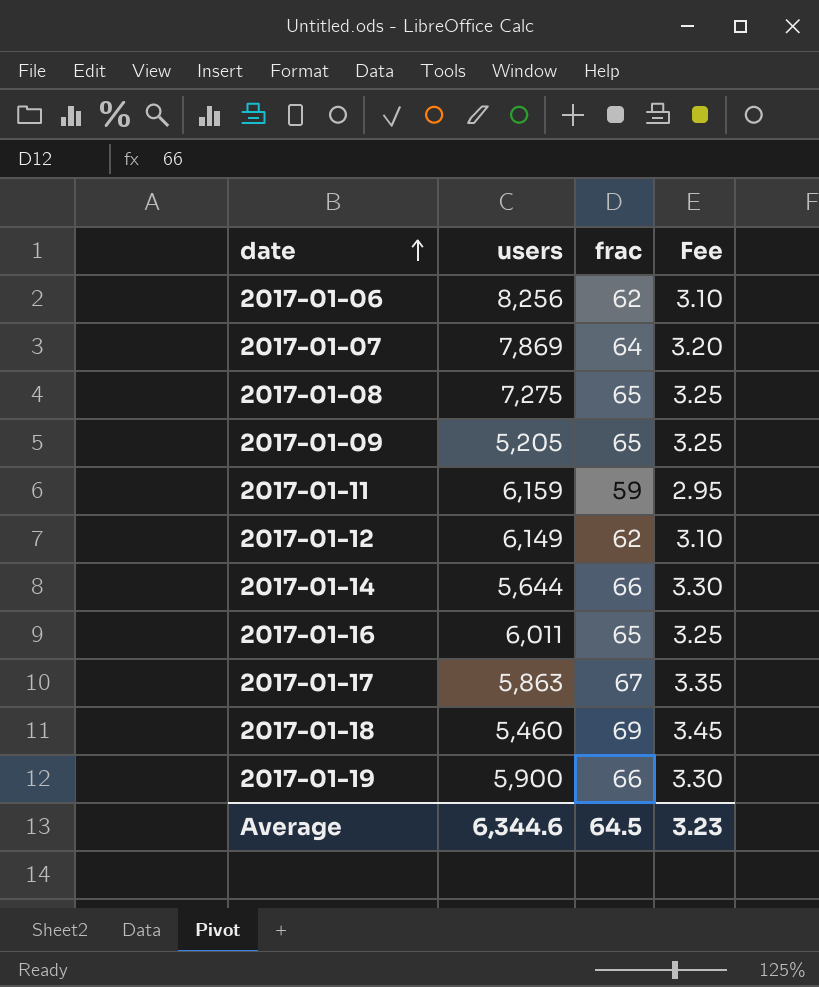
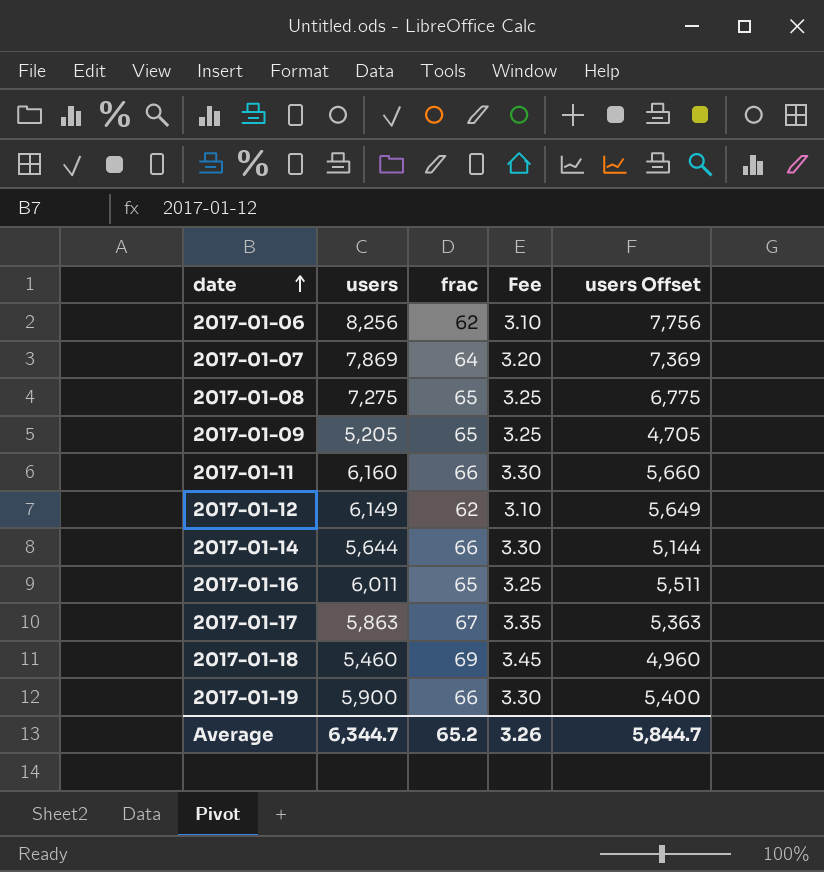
column users Offset | formula: none -> [users] - 500
2017-01-11 | users: 6,159 -> 6,160
2017-01-11 | frac: 59 -> 66
2017-01-11 | Fee: 2.95 -> 3.30
Average | users: 6,344.6 -> 6,344.7
Average | frac: 64.5 -> 65.2
Average | Fee: 3.23 -> 3.26

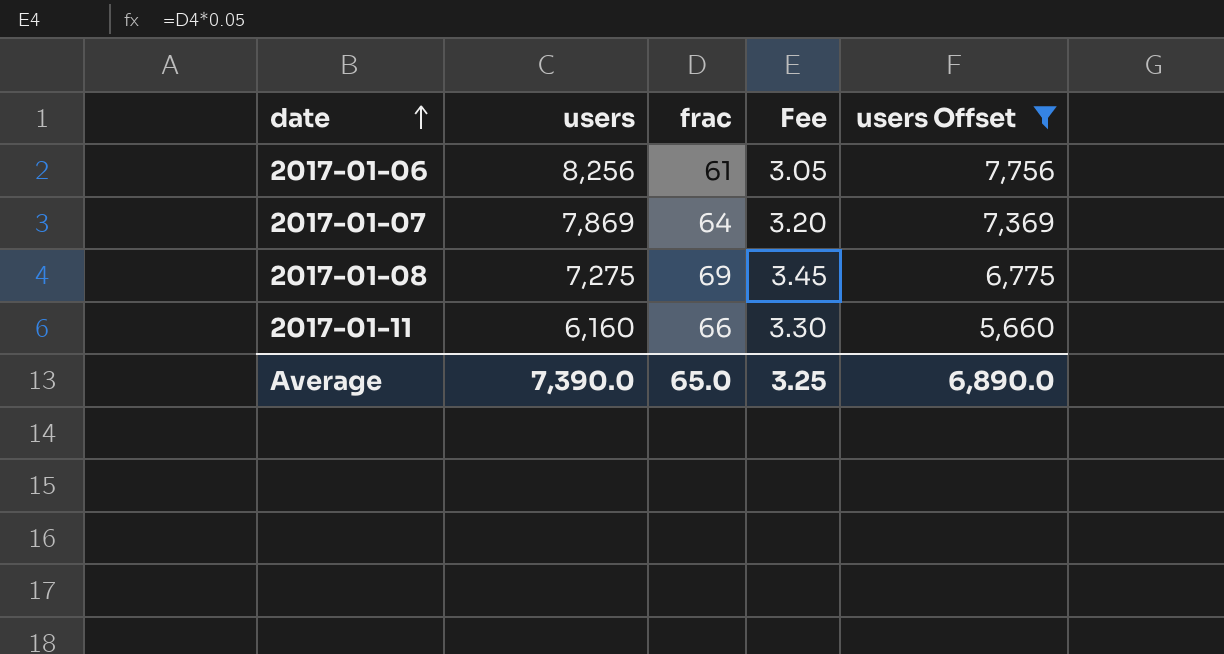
filter: none -> users Offset >= 5,660
2017-01-06 | frac: 62 -> 61
2017-01-06 | Fee: 3.10 -> 3.05
2017-01-08 | frac: 65 -> 69
2017-01-08 | Fee: 3.25 -> 3.45
Average | users: 6,344.7 -> 7,390.0
Average | frac: 65.2 -> 65.0
Average | Fee: 3.26 -> 3.25
Average | users Offset: 5,844.7 -> 6,890.0

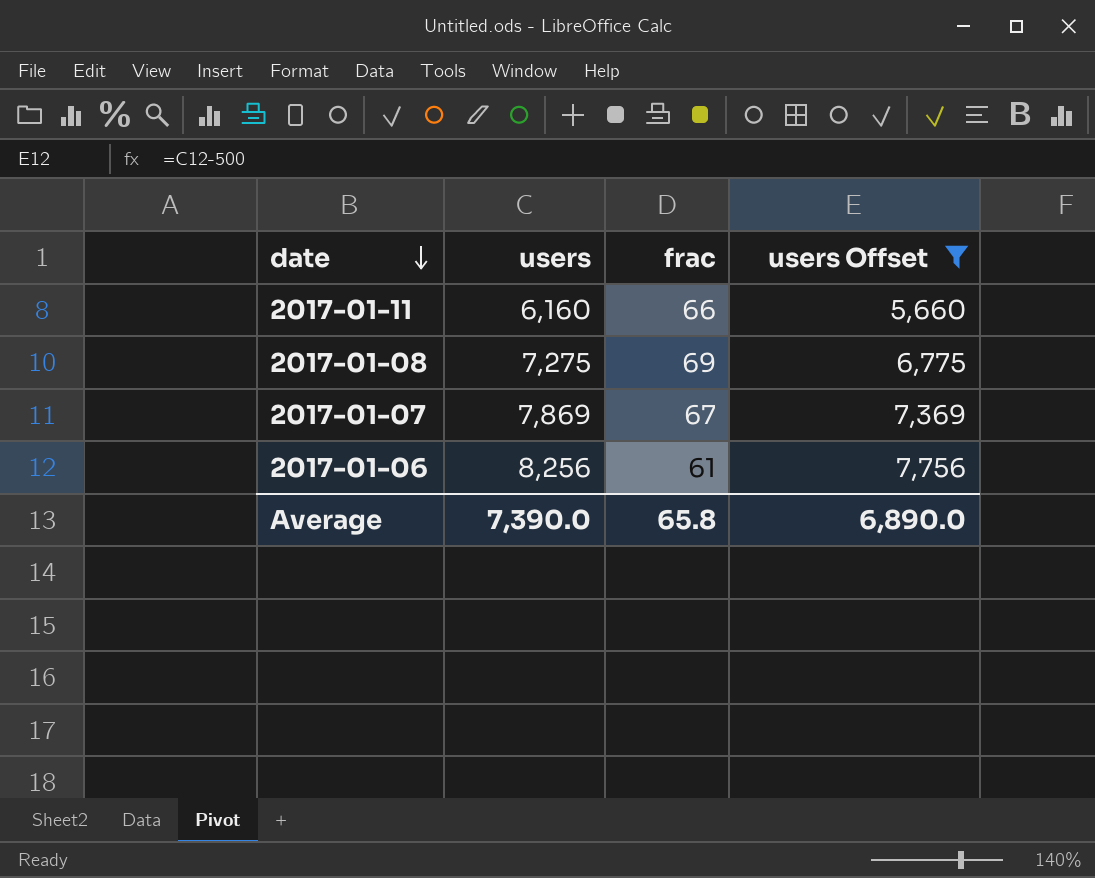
row order: date ascending -> date descending
column Fee | formula: [frac] * 0.05 -> none
2017-01-07 | frac: 64 -> 67
Average | frac: 65.0 -> 65.8

